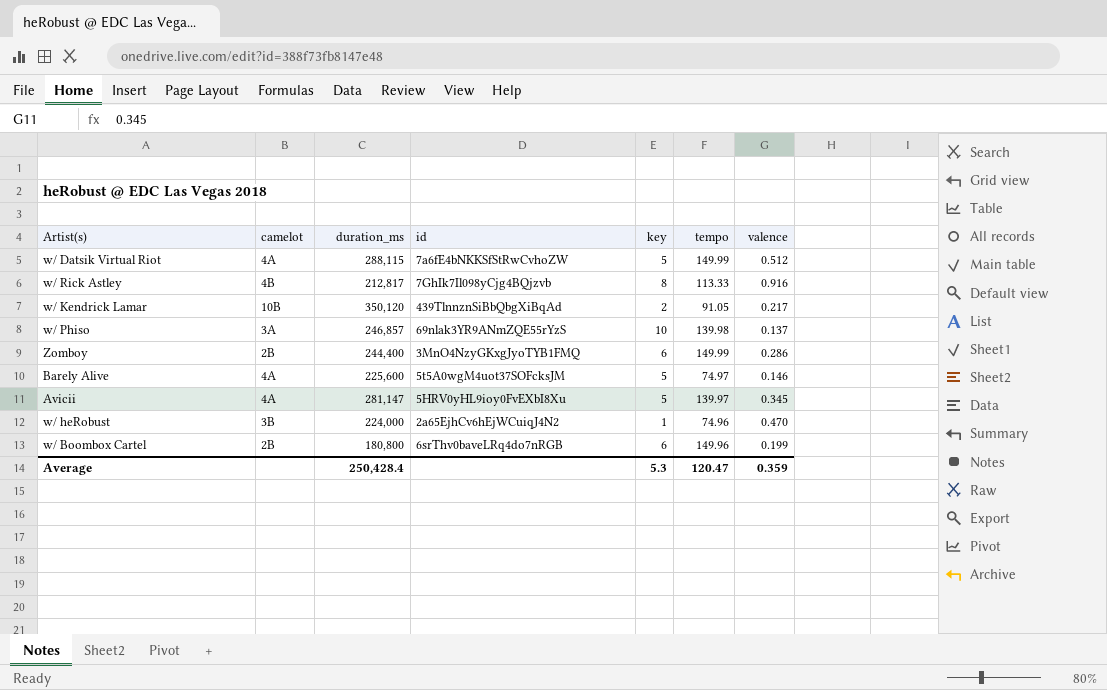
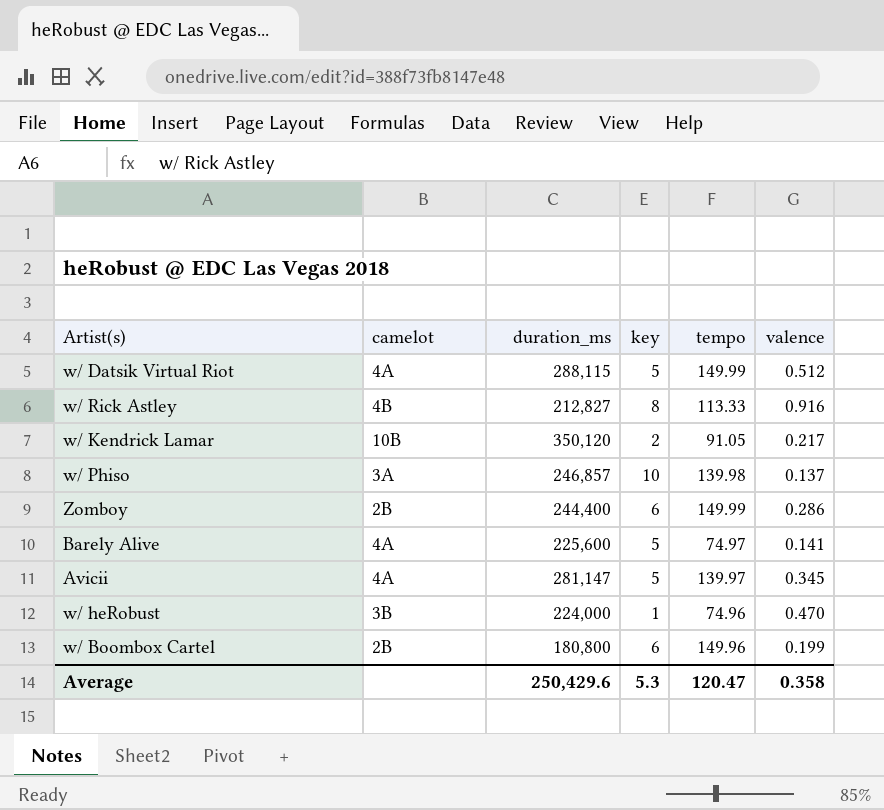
column id | position: 4 -> none
w/ Rick Astley | duration_ms: 212,817 -> 212,827
Barely Alive | valence: 0.146 -> 0.141
Average | duration_ms: 250,428.4 -> 250,429.6
Average | valence: 0.359 -> 0.358

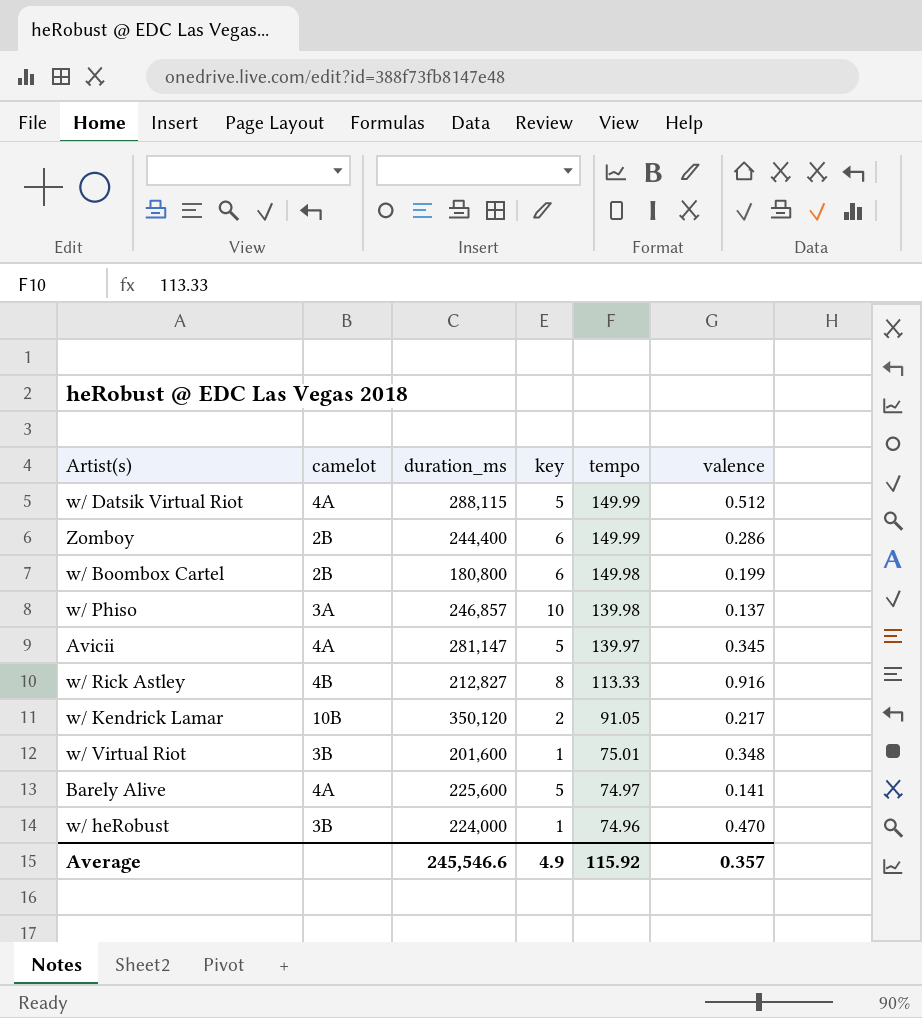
row order: none -> tempo descending
w/ Boombox Cartel | tempo: 149.96 -> 149.98
row w/ Virtual Riot: none -> 3B | 201,600 | 1 | 75.01 | 0.348
Average | duration_ms: 250,429.6 -> 245,546.6
Average | key: 5.3 -> 4.9
Average | tempo: 120.47 -> 115.92
Average | valence: 0.358 -> 0.357

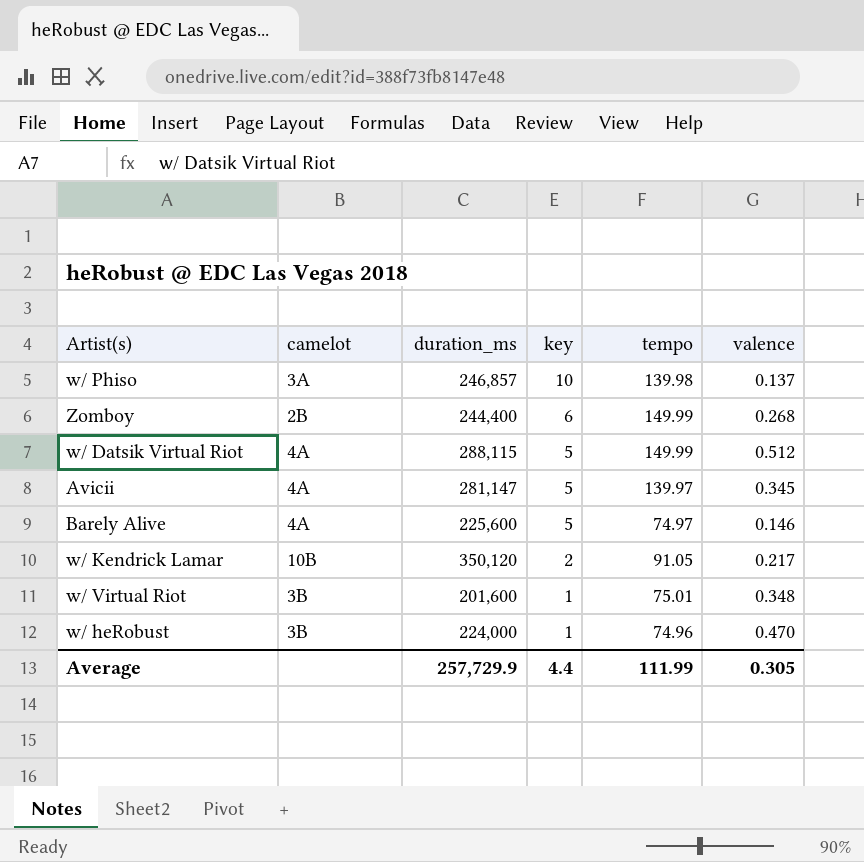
row order: tempo descending -> key descending
row w/ Boombox Cartel: 2B | 180,800 | 6 | 149.98 | 0.199 -> none
row w/ Rick Astley: 4B | 212,827 | 8 | 113.33 | 0.916 -> none
Zomboy | valence: 0.286 -> 0.268
Barely Alive | valence: 0.141 -> 0.146
Average | duration_ms: 245,546.6 -> 257,729.9
Average | key: 4.9 -> 4.4
Average | tempo: 115.92 -> 111.99
Average | valence: 0.357 -> 0.305

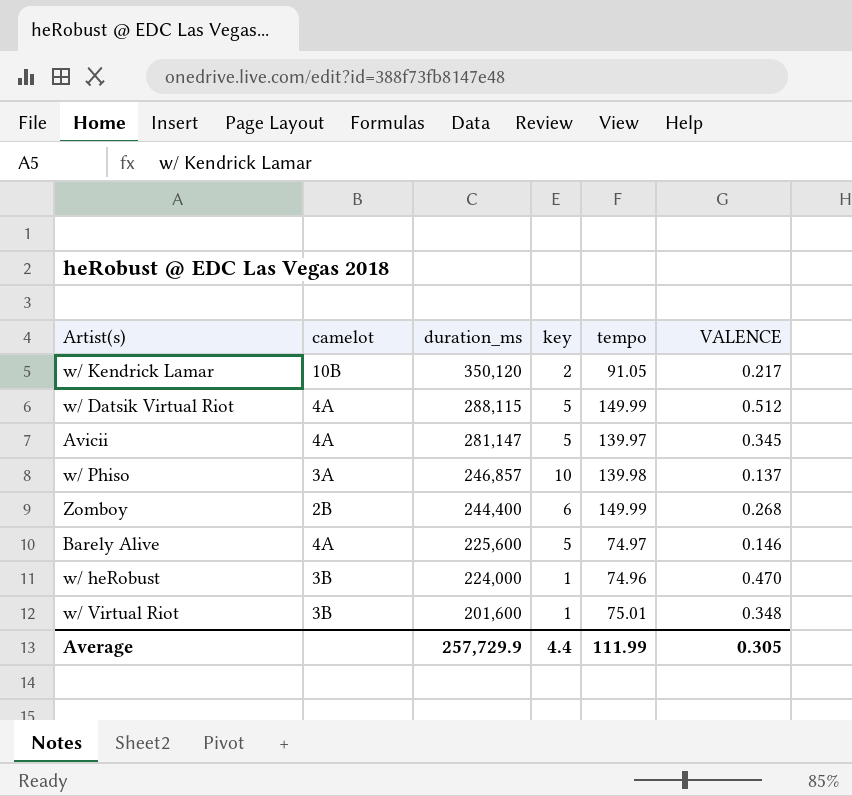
row order: key descending -> duration_ms descending
column name: valence -> VALENCE

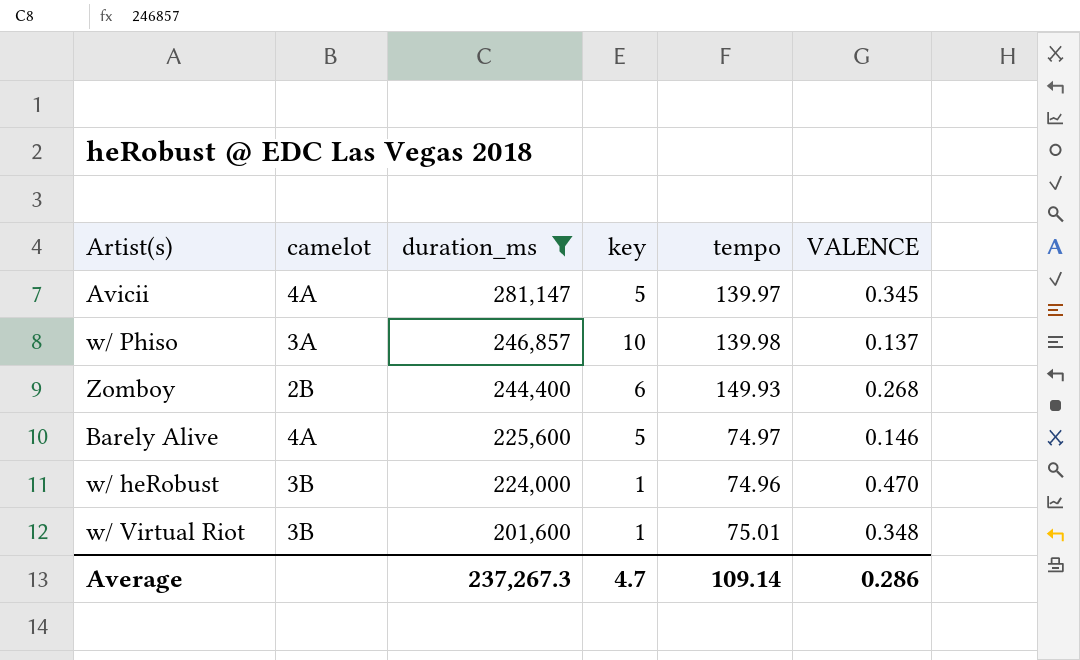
filter: none -> duration_ms <= 281,147
Zomboy | tempo: 149.99 -> 149.93
Average | duration_ms: 257,729.9 -> 237,267.3
Average | key: 4.4 -> 4.7
Average | tempo: 111.99 -> 109.14
Average | VALENCE: 0.305 -> 0.286

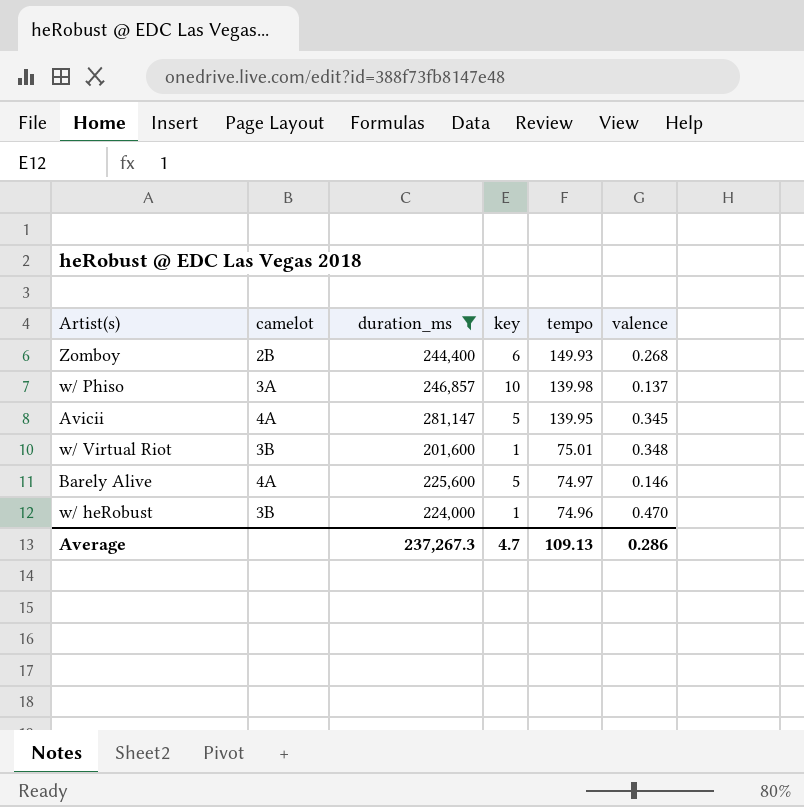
row order: duration_ms descending -> tempo descending
column name: VALENCE -> valence
Avicii | tempo: 139.97 -> 139.95
Average | tempo: 109.14 -> 109.13

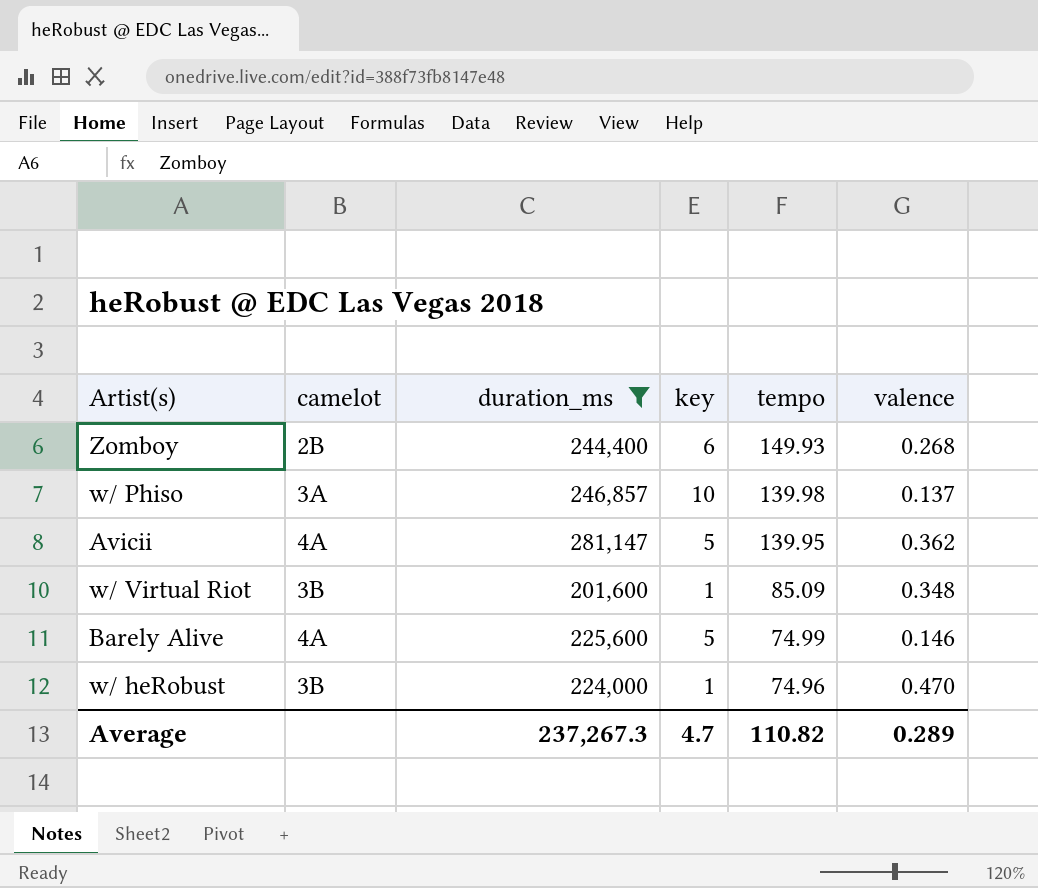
Avicii | valence: 0.345 -> 0.362
w/ Virtual Riot | tempo: 75.01 -> 85.09
Barely Alive | tempo: 74.97 -> 74.99
Average | tempo: 109.13 -> 110.82
Average | valence: 0.286 -> 0.289

